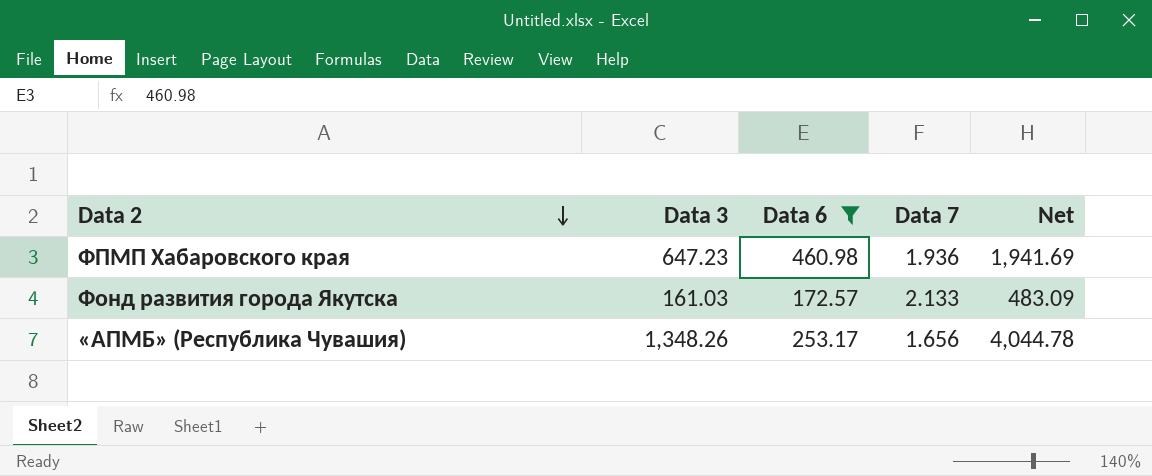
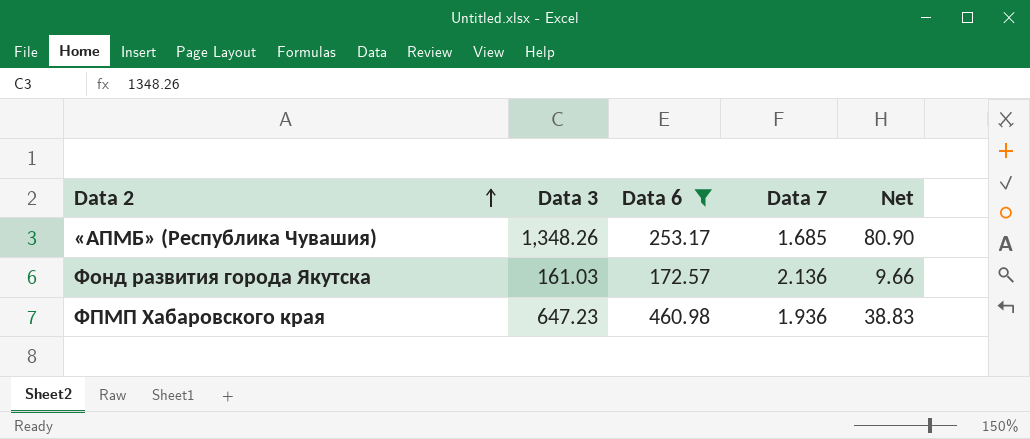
row order: Data 2 descending -> Data 2 ascending
column Net | formula: [Data 3] * 3 -> [Data 3] * 0.06
«АПМБ» (Республика Чувашия) | Data 7: 1.656 -> 1.685
Фонд развития города Якутска | Data 7: 2.133 -> 2.136

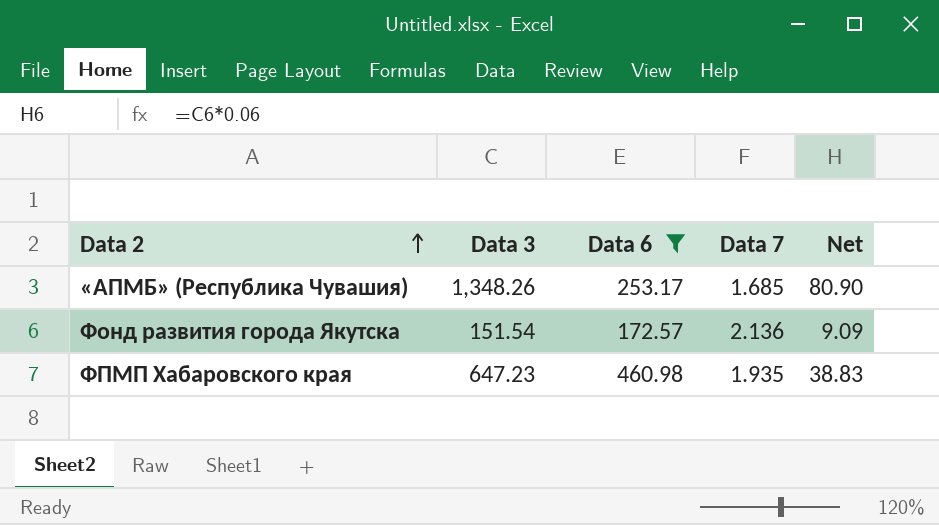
Фонд развития города Якутска | Data 3: 161.03 -> 151.54
Фонд развития города Якутска | Net: 9.66 -> 9.09
ФПМП Хабаровского края | Data 7: 1.936 -> 1.935

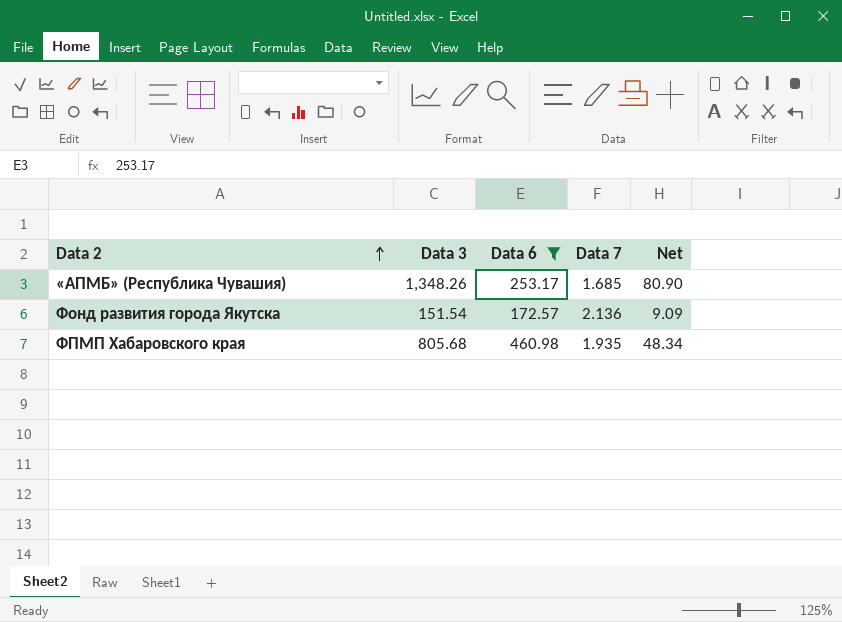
ФПМП Хабаровского края | Data 3: 647.23 -> 805.68
ФПМП Хабаровского края | Net: 38.83 -> 48.34

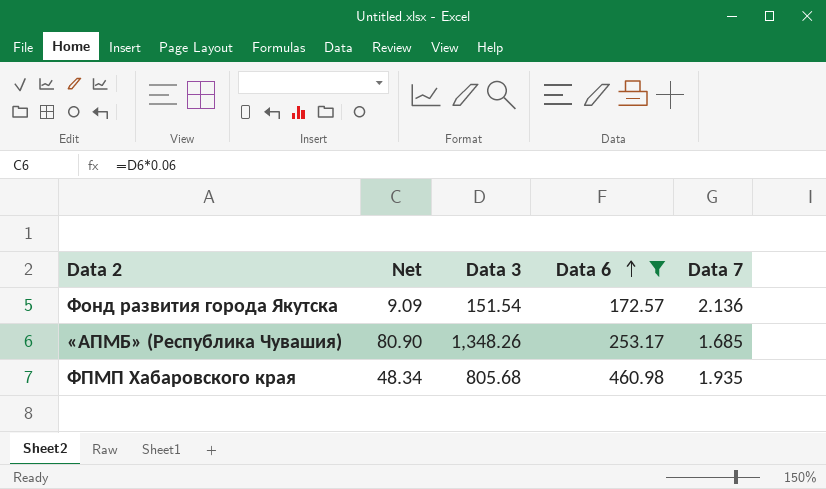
row order: Data 2 ascending -> Data 6 ascending
column Net | position: 5 -> 2

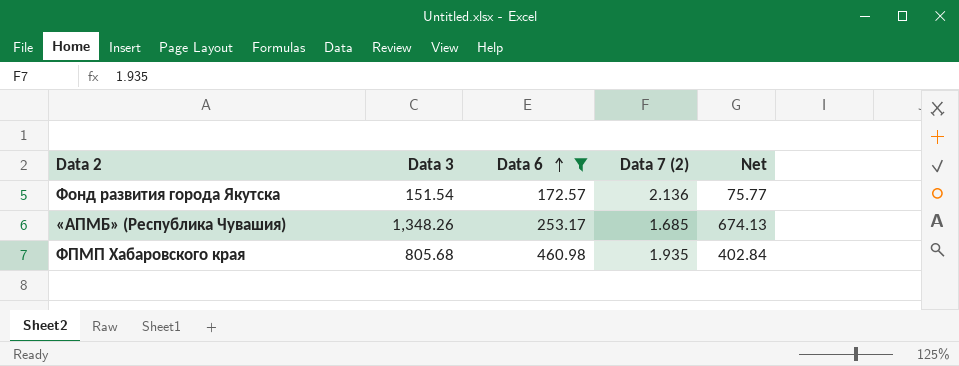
column name: Data 7 -> Data 7 (2)
column Net | formula: [Data 3] * 0.06 -> [Data 3] * 0.5
column Net | position: 2 -> 5

